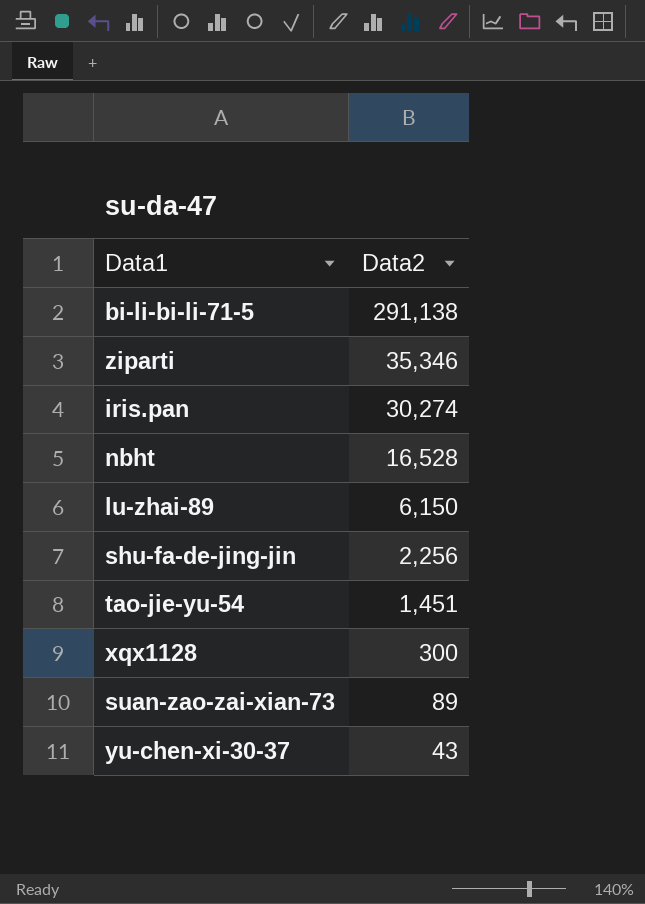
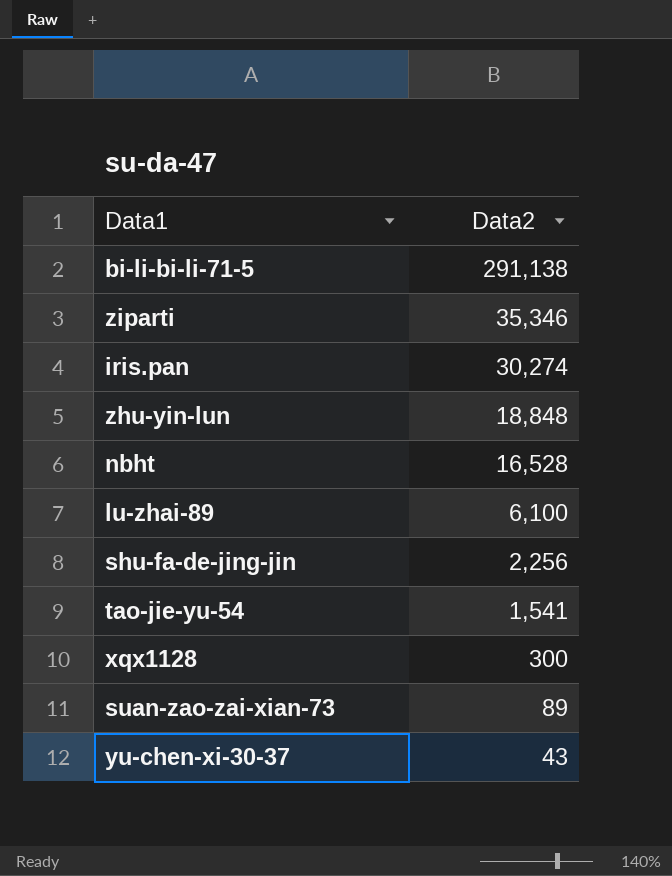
row zhu-yin-lun: none -> 18,848
lu-zhai-89 | Data2: 6,150 -> 6,100
tao-jie-yu-54 | Data2: 1,451 -> 1,541

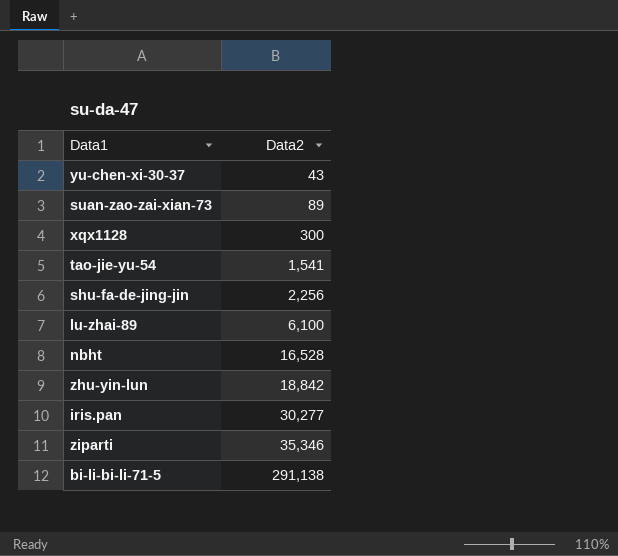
row order: Data2 descending -> Data2 ascending
zhu-yin-lun | Data2: 18,848 -> 18,842
iris.pan | Data2: 30,274 -> 30,277

